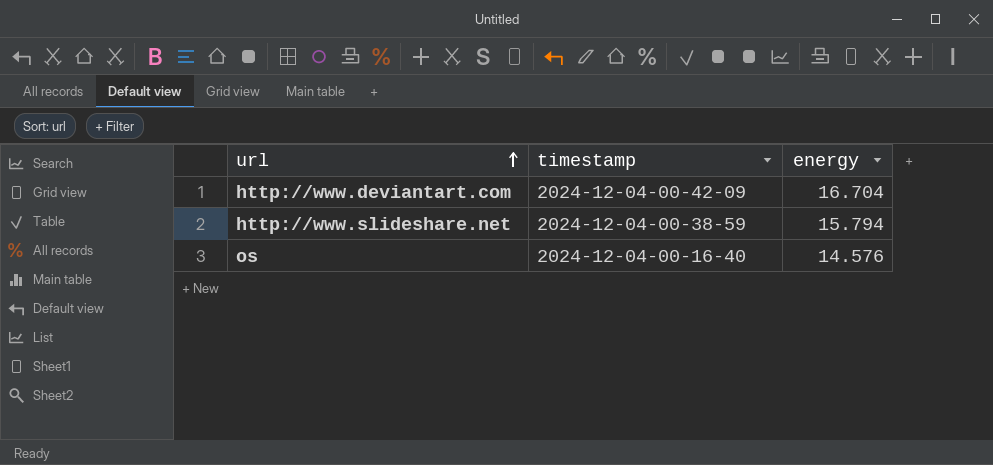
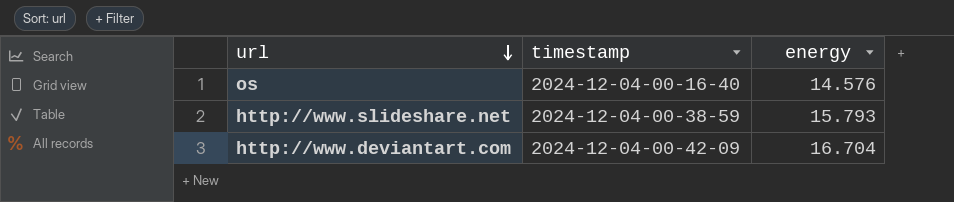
row order: url ascending -> url descending
http://www.slideshare.net | energy: 15.794 -> 15.793

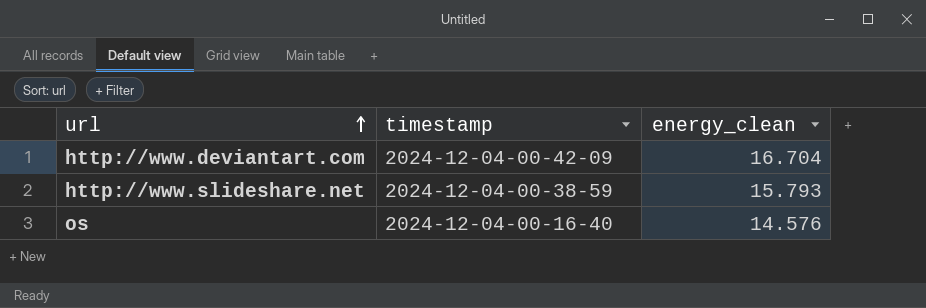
row order: url descending -> url ascending
column name: energy -> energy_clean

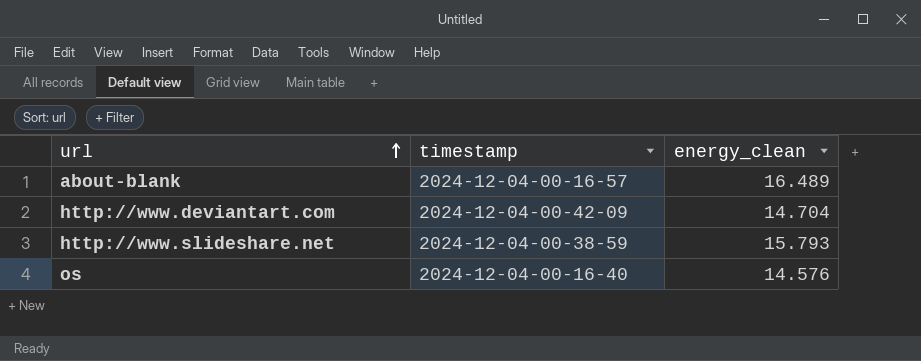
row about-blank: none -> 2024-12-04-00-16-57 | 16.489
http://www.deviantart.com | energy_clean: 16.704 -> 14.704

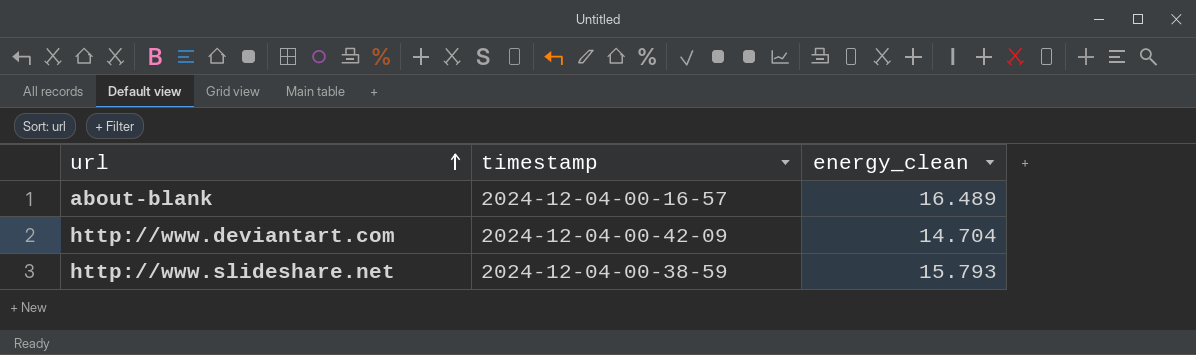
row os: 2024-12-04-00-16-40 | 14.576 -> none

